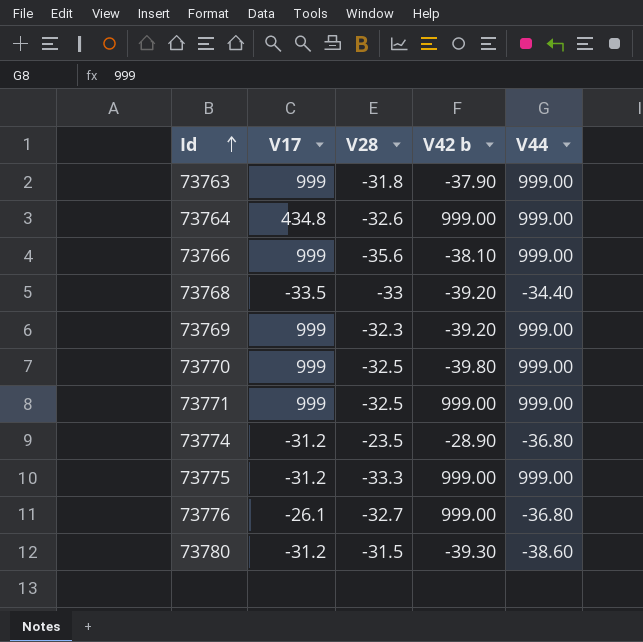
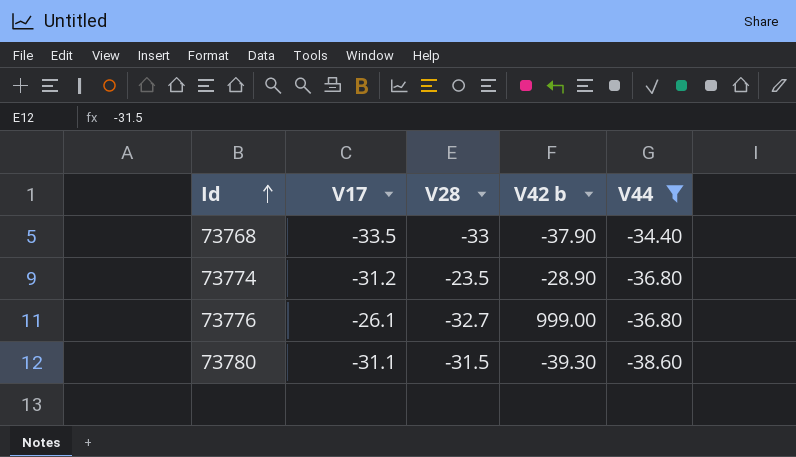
filter: none -> V44 != 999.00
73768 | V42 b: -39.20 -> -37.90
73780 | V17: -31.2 -> -31.1

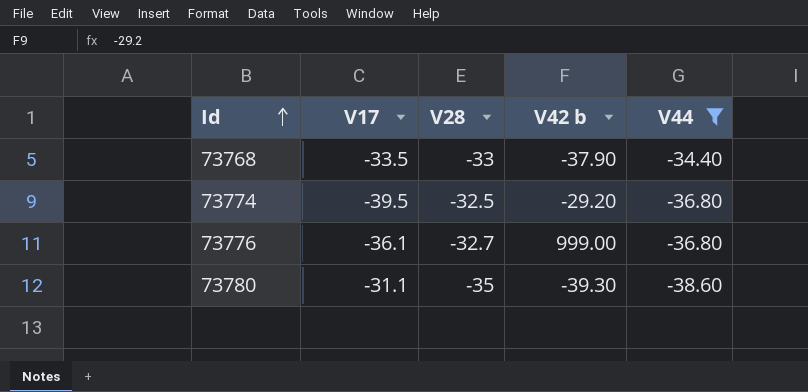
73774 | V17: -31.2 -> -39.5
73774 | V28: -23.5 -> -32.5
73774 | V42 b: -28.90 -> -29.20
73776 | V17: -26.1 -> -36.1
73780 | V28: -31.5 -> -35

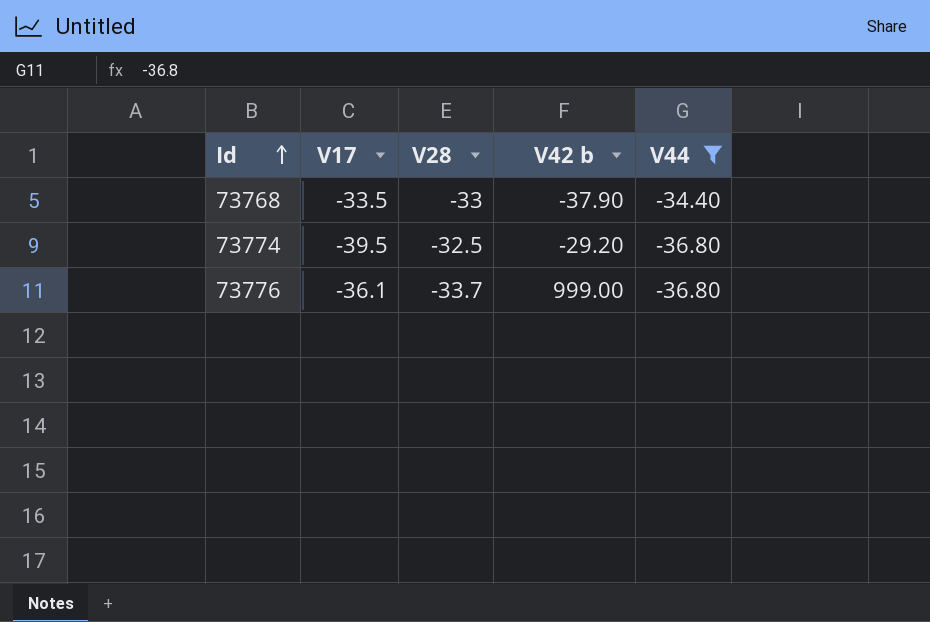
row 73780: -31.1 | -35 | -39.30 | -38.60 -> none
73776 | V28: -32.7 -> -33.7

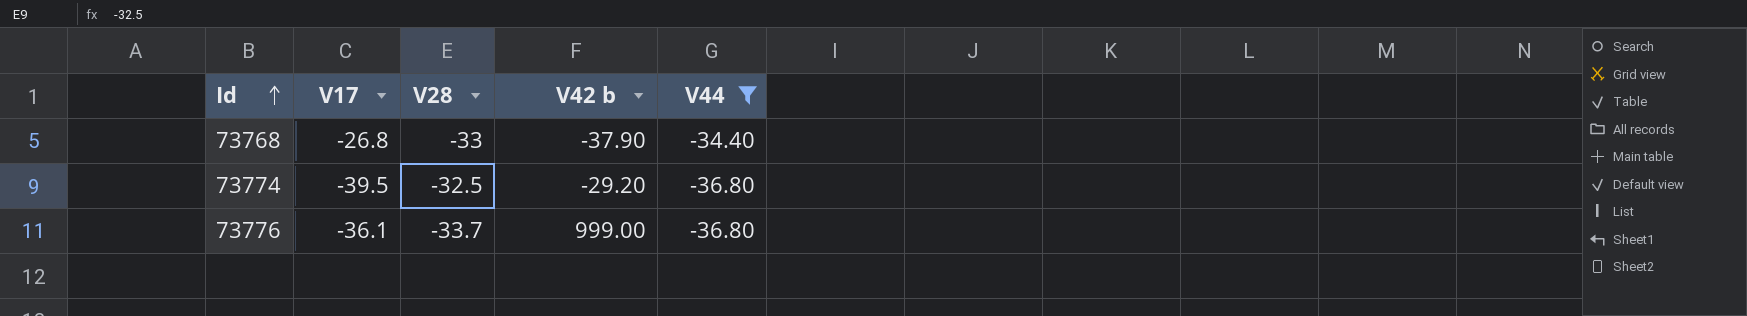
73768 | V17: -33.5 -> -26.8

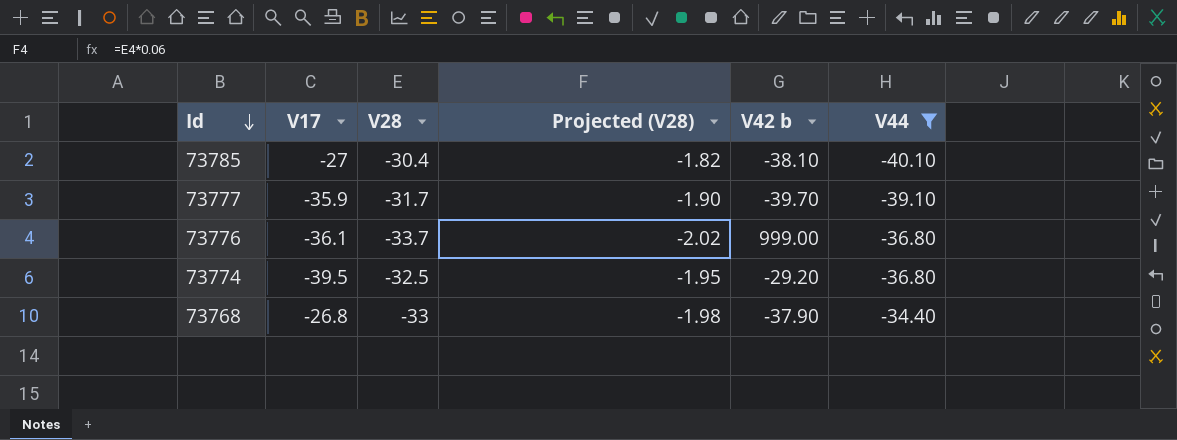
row order: Id ascending -> Id descending
column Projected (V28) | formula: none -> [V28] * 0.06
row 73785: none -> -27 | -30.4 | -1.82 | -38.10 | -40.10
row 73777: none -> -35.9 | -31.7 | -1.90 | -39.70 | -39.10

